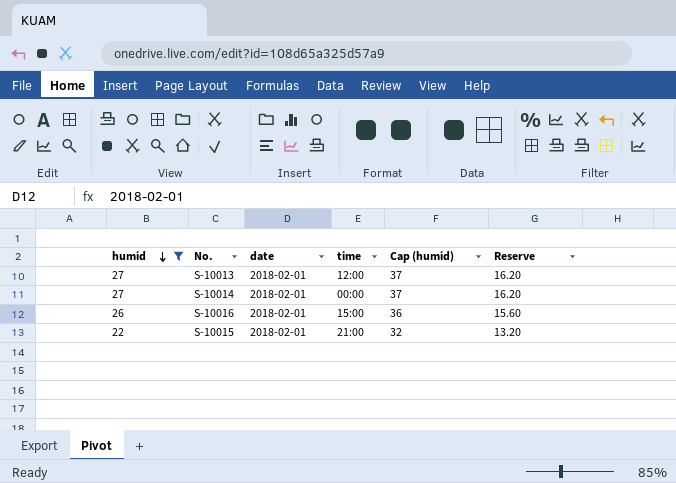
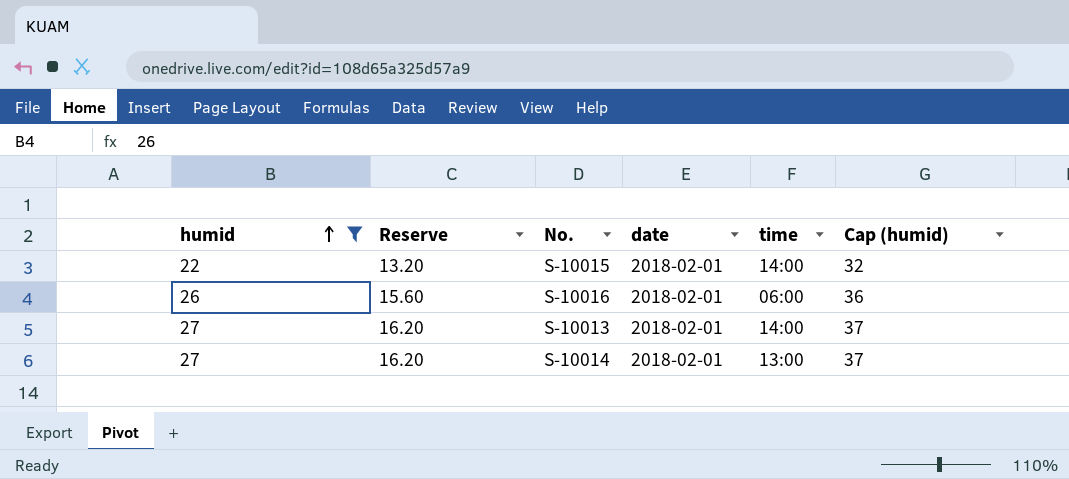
row order: humid descending -> humid ascending
column Reserve | position: 6 -> 2
S-10015 | time: 21:00 -> 14:00
S-10016 | time: 15:00 -> 06:00
S-10013 | time: 12:00 -> 14:00
S-10014 | time: 00:00 -> 13:00

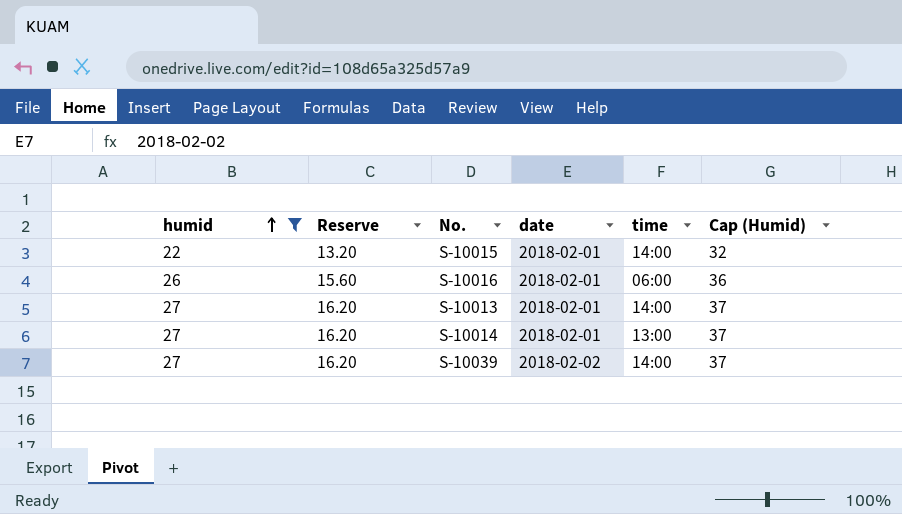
column name: Cap (humid) -> Cap (Humid)
row S-10039: none -> 27 | 16.20 | 2018-02-02 | 14:00 | 37

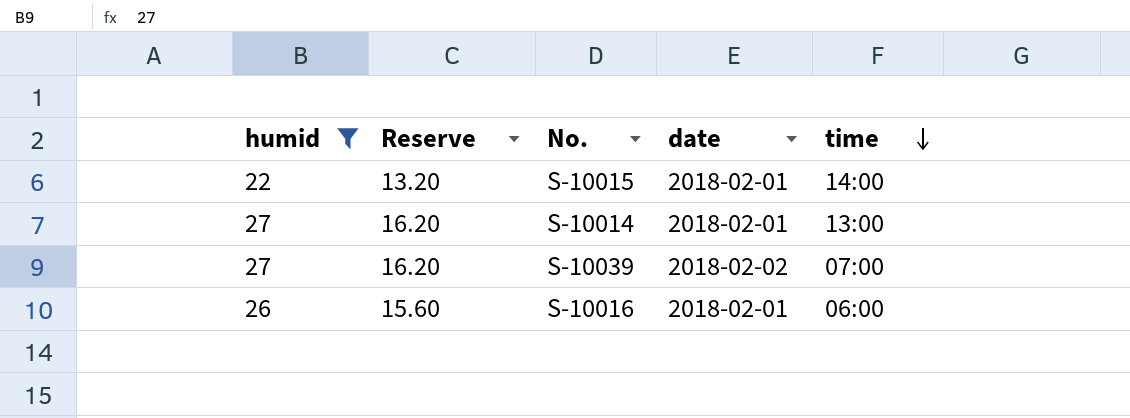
row order: humid ascending -> time descending
column Cap (Humid) | formula: [humid] + 10 -> none
row S-10013: 27 | 16.20 | 2018-02-01 | 14:00 | 37 -> none
S-10039 | time: 14:00 -> 07:00

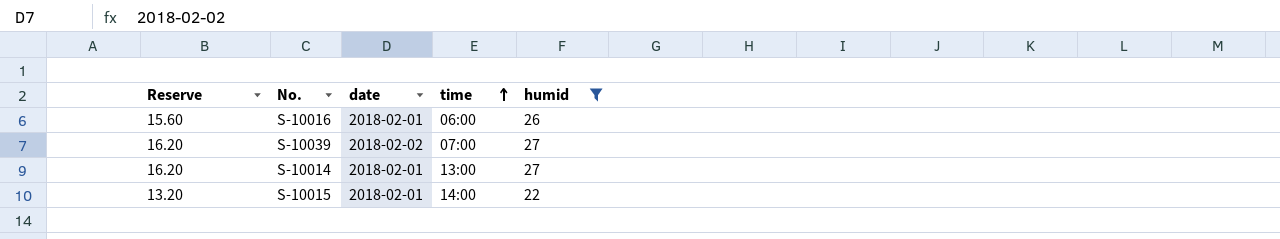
row order: time descending -> time ascending
column humid | position: 1 -> 5

